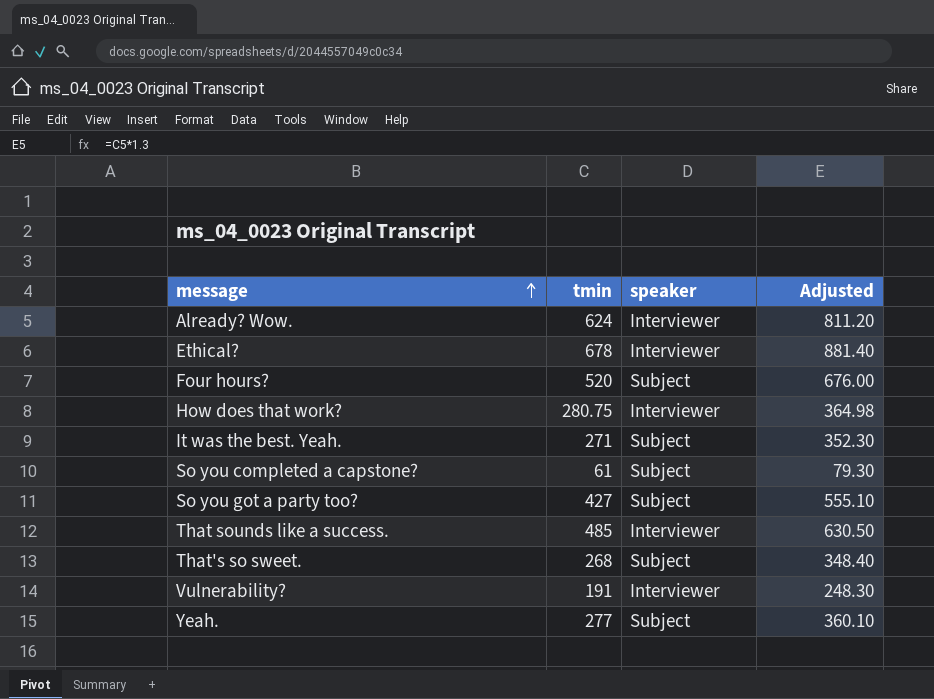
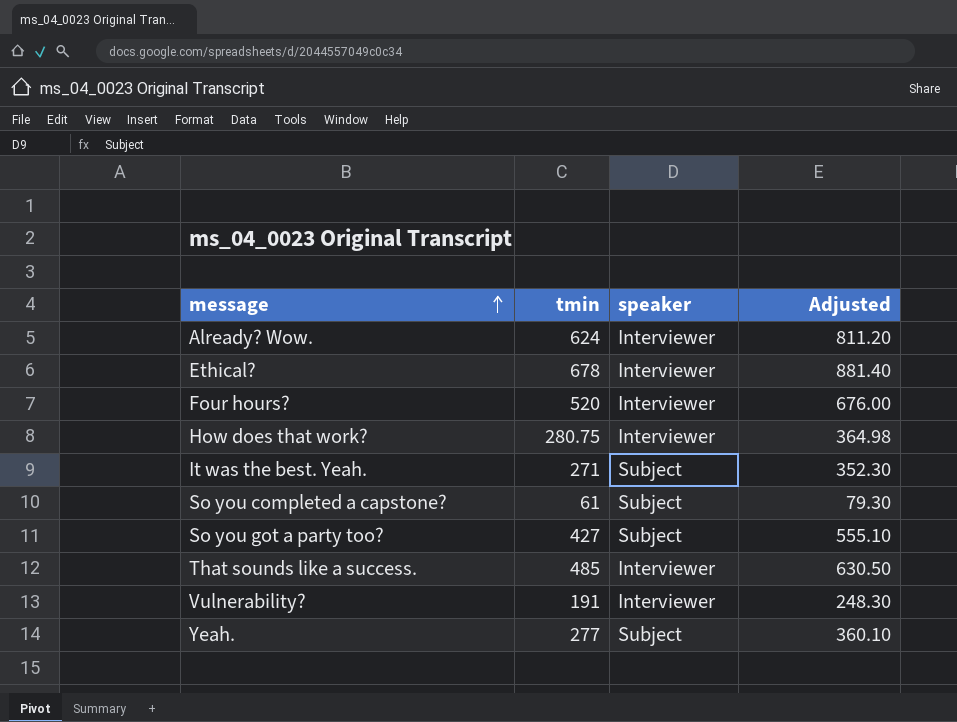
row That's so sweet.: 268 | Subject | 348.40 -> none
Four hours? | speaker: Subject -> Interviewer

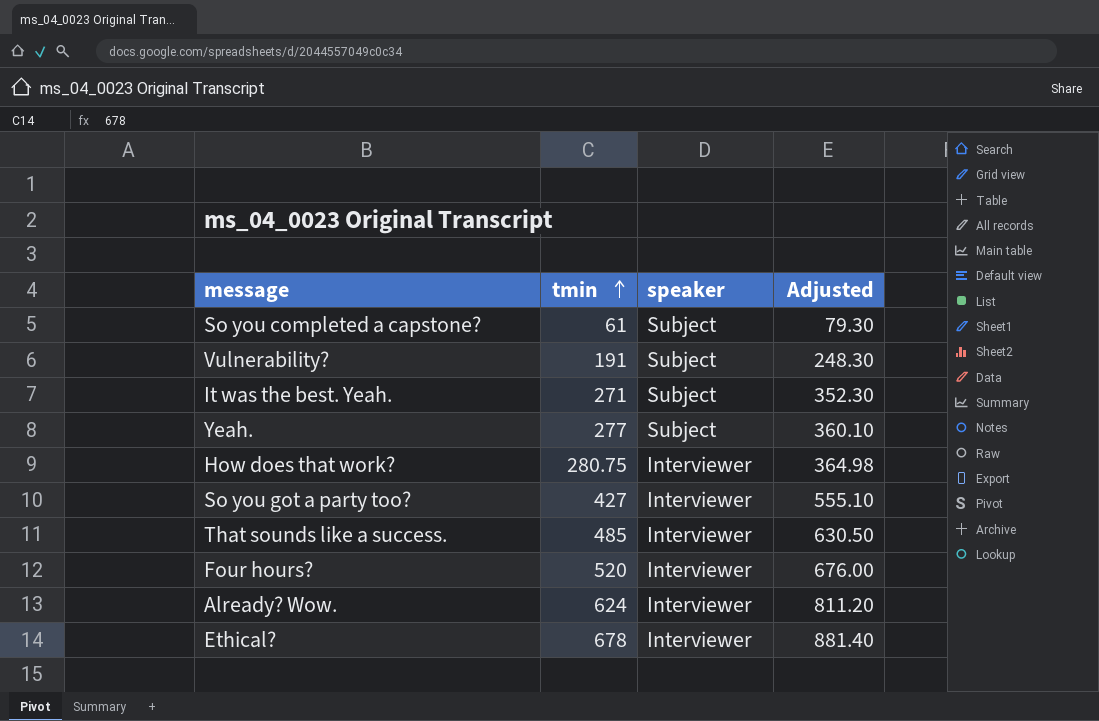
row order: message ascending -> tmin ascending
Vulnerability? | speaker: Interviewer -> Subject
So you got a party too? | speaker: Subject -> Interviewer

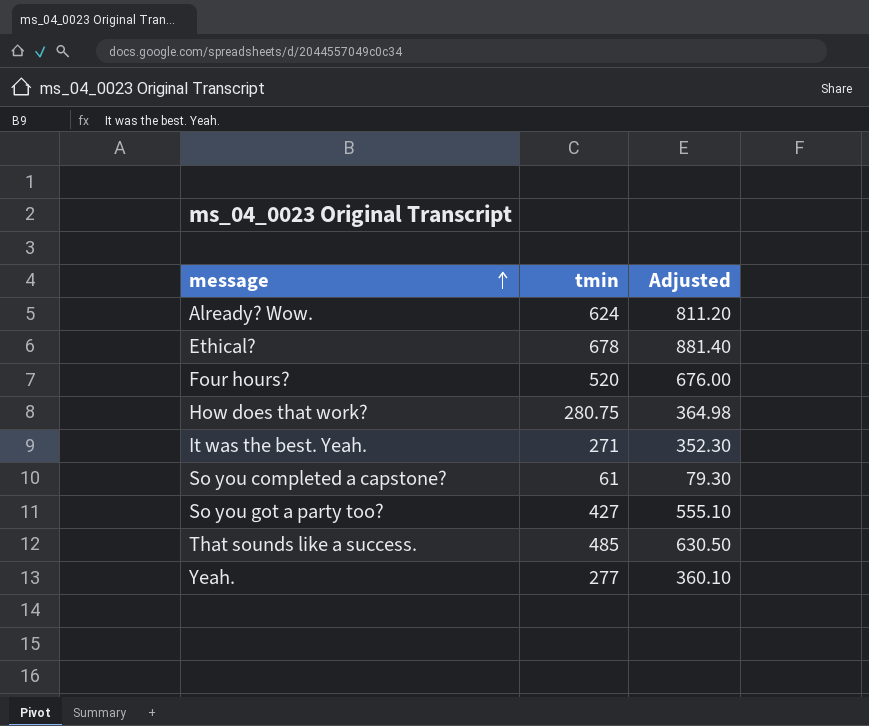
row order: tmin ascending -> message ascending
column speaker | position: 3 -> none
row Vulnerability?: 191 | Subject | 248.30 -> none

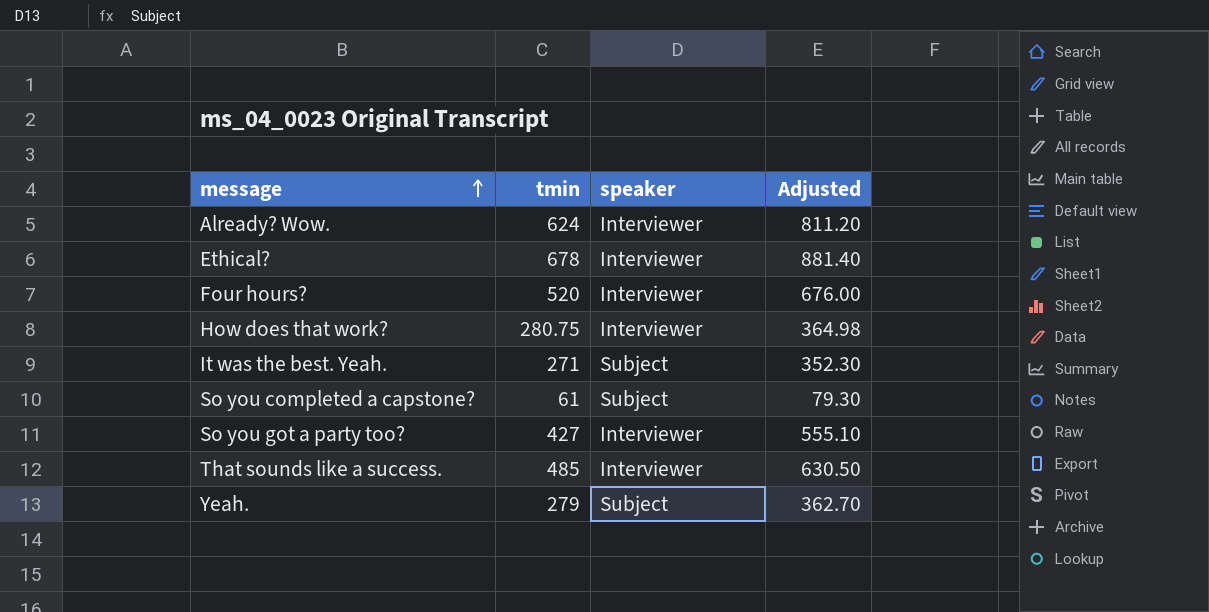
column speaker | position: none -> 3
Yeah. | tmin: 277 -> 279
Yeah. | Adjusted: 360.10 -> 362.70

